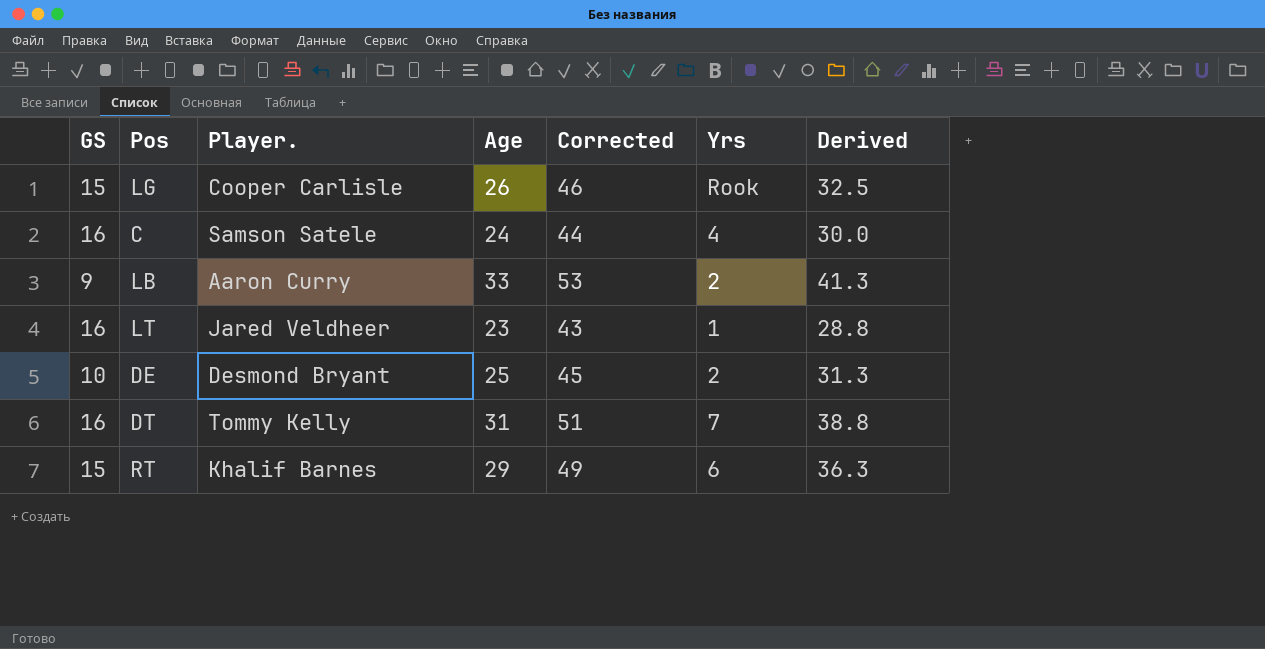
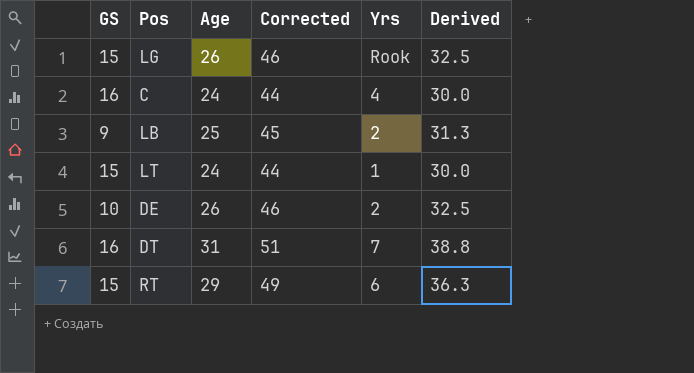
column Player. | position: 3 -> none
LB | Age: 33 -> 25
LB | Corrected: 53 -> 45
LB | Derived: 41.3 -> 31.3
LT | GS: 16 -> 15
LT | Age: 23 -> 24
LT | Corrected: 43 -> 44
LT | Derived: 28.8 -> 30.0
DE | Age: 25 -> 26
DE | Corrected: 45 -> 46
DE | Derived: 31.3 -> 32.5

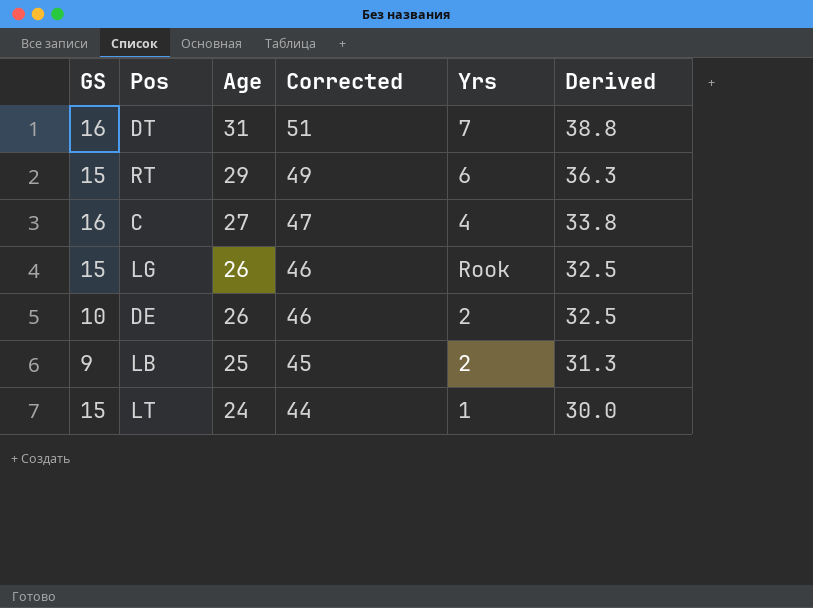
row order: none -> Age descending
C | Age: 24 -> 27
C | Corrected: 44 -> 47
C | Derived: 30.0 -> 33.8

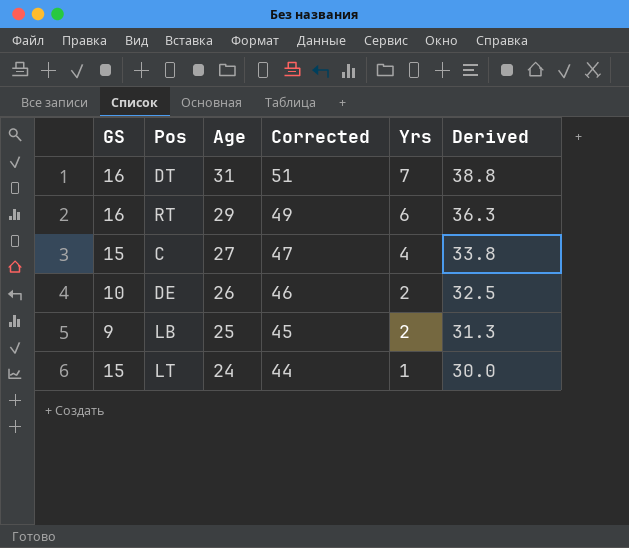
row LG: 15 | 26 | 46 | Rook | 32.5 -> none
RT | GS: 15 -> 16
C | GS: 16 -> 15

